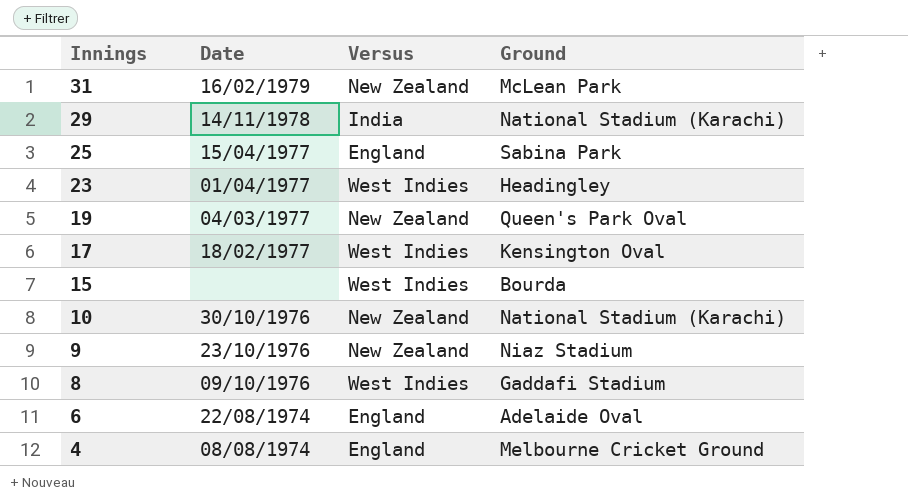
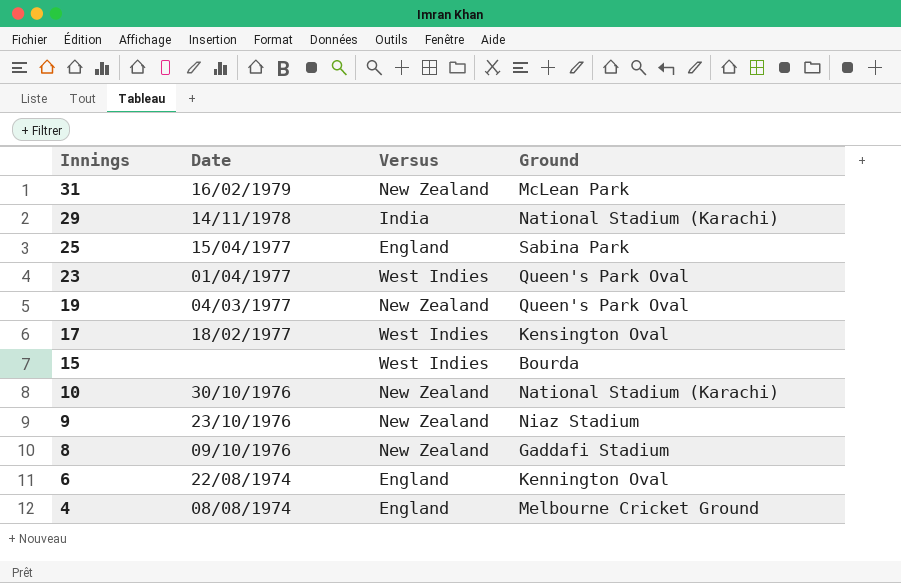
23 | Ground: Headingley -> Queen's Park Oval
8 | Versus: West Indies -> New Zealand
6 | Ground: Adelaide Oval -> Kennington Oval

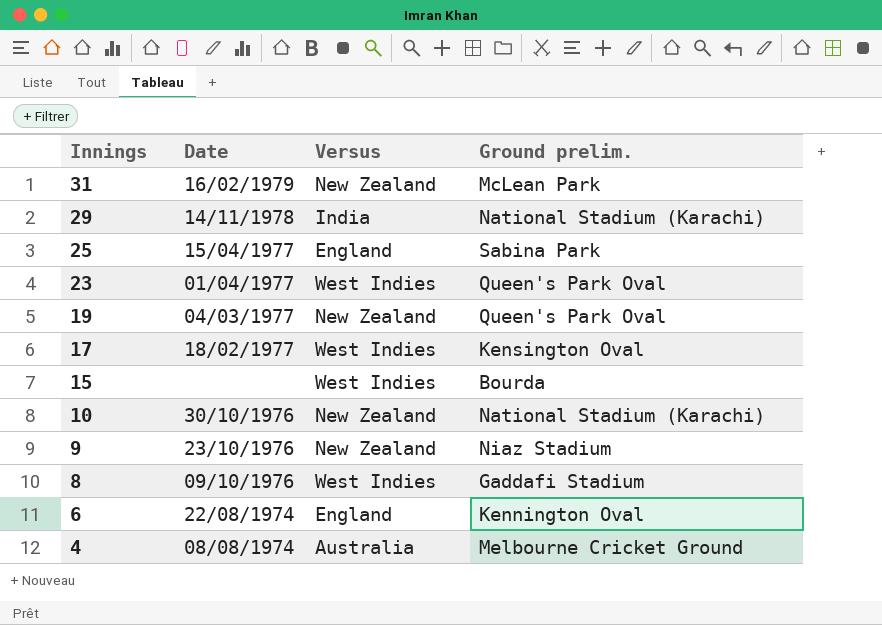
column name: Ground -> Ground prelim.
8 | Versus: New Zealand -> West Indies
4 | Versus: England -> Australia

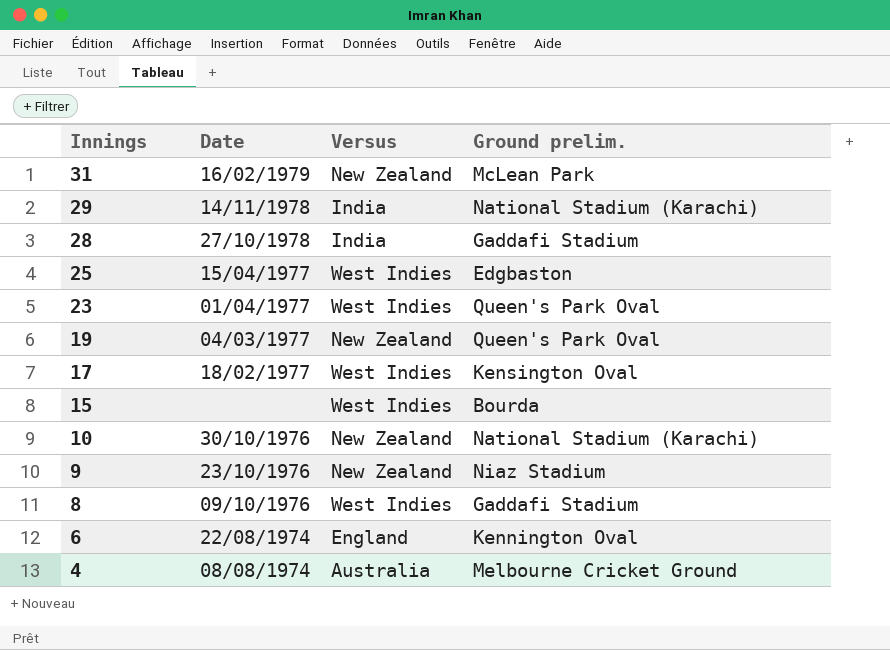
row 28: none -> 27/10/1978 | India | Gaddafi Stadium
25 | Versus: England -> West Indies
25 | Ground prelim.: Sabina Park -> Edgbaston

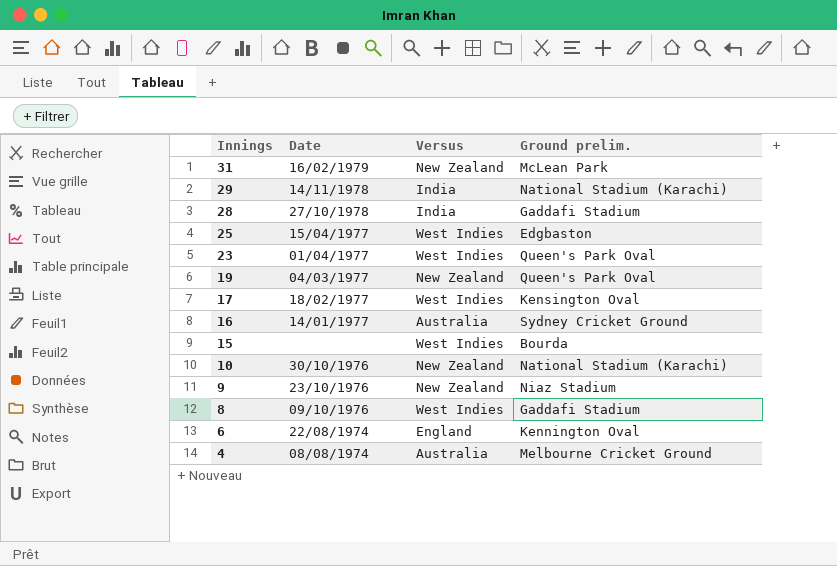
row 16: none -> 14/01/1977 | Australia | Sydney Cricket Ground

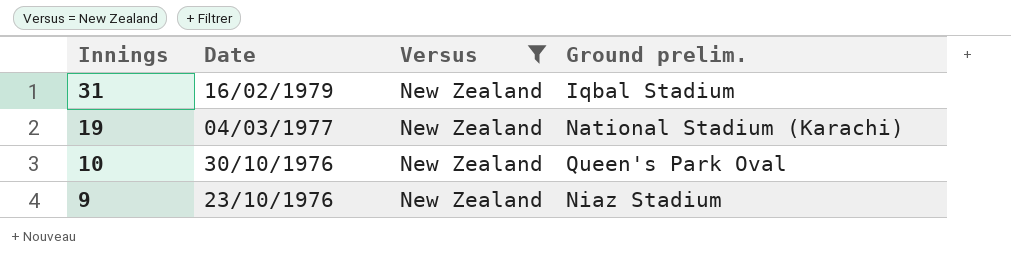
filter: none -> Versus = New Zealand
31 | Ground prelim.: McLean Park -> Iqbal Stadium
19 | Ground prelim.: Queen's Park Oval -> National Stadium (Karachi)
10 | Ground prelim.: National Stadium (Karachi) -> Queen's Park Oval

